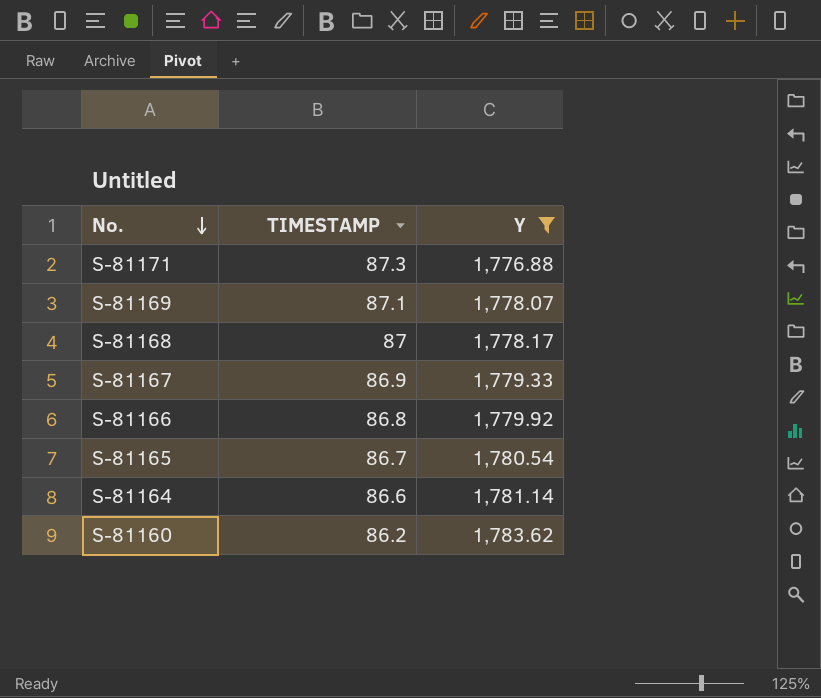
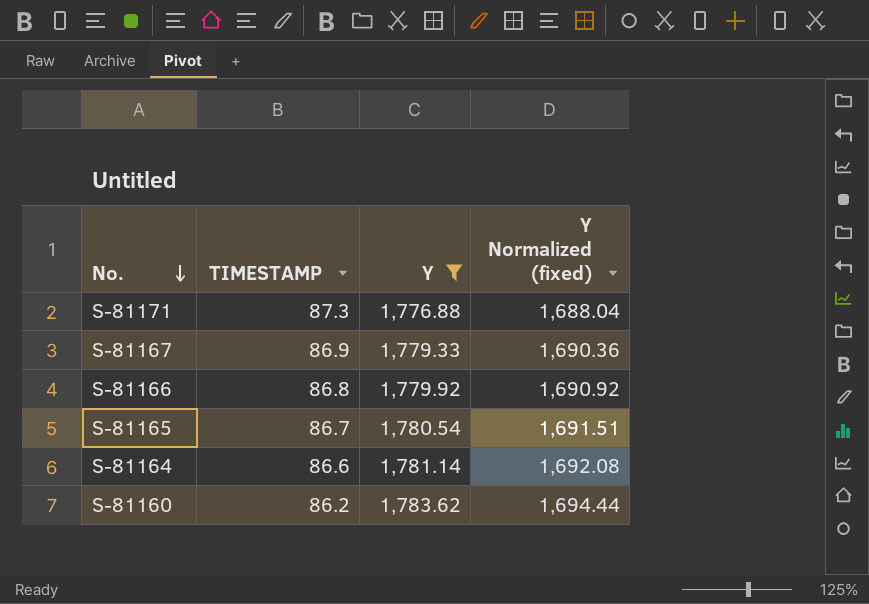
column Y Normalized (fixed) | formula: none -> [Y] * 0.95
row S-81169: 87.1 | 1,778.07 -> none
row S-81168: 87 | 1,778.17 -> none

